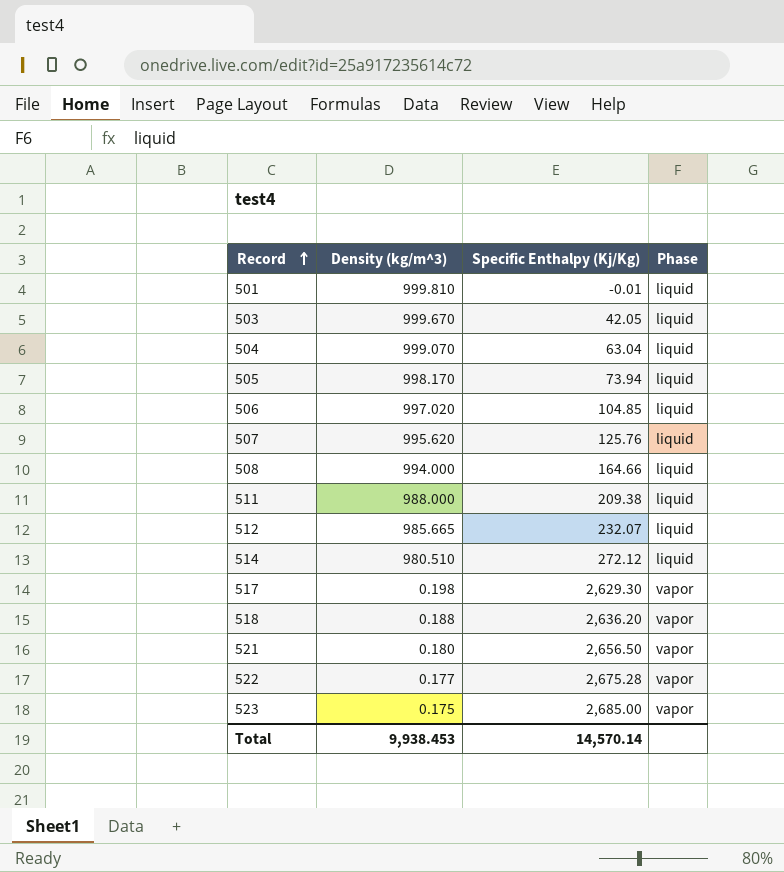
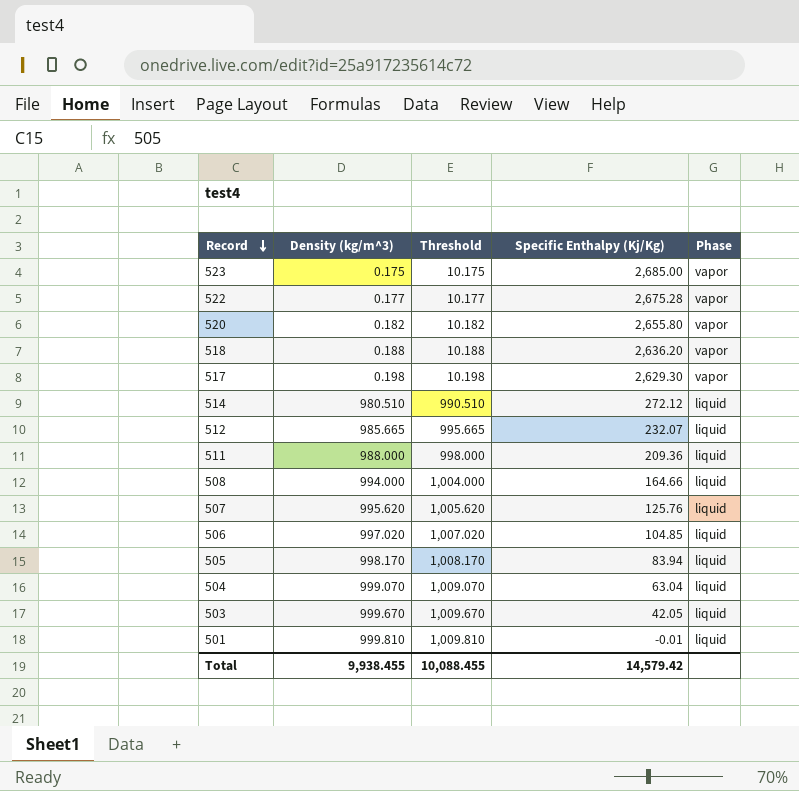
row order: Record ascending -> Record descending
column Threshold | formula: none -> [Density (kg/m^3)] + 10
row 521: 0.180 | 2,656.50 | vapor -> none
row 520: none -> 0.182 | 10.182 | 2,655.80 | vapor
511 | Specific Enthalpy (Kj/Kg): 209.38 -> 209.36
505 | Specific Enthalpy (Kj/Kg): 73.94 -> 83.94
Total | Density (kg/m^3): 9,938.453 -> 9,938.455
Total | Specific Enthalpy (Kj/Kg): 14,570.14 -> 14,579.42

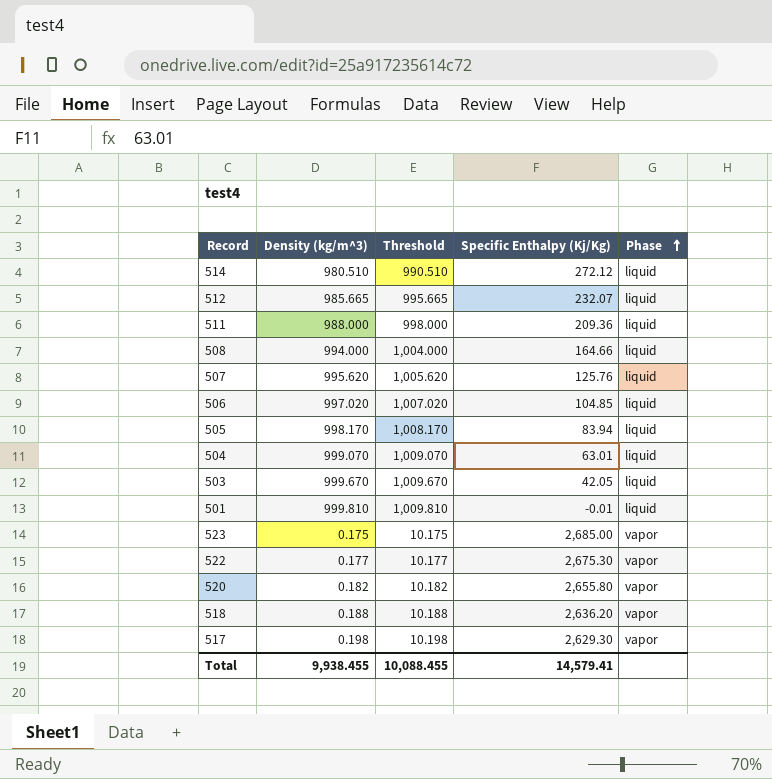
row order: Record descending -> Phase ascending
504 | Specific Enthalpy (Kj/Kg): 63.04 -> 63.01
522 | Specific Enthalpy (Kj/Kg): 2,675.28 -> 2,675.30
Total | Specific Enthalpy (Kj/Kg): 14,579.42 -> 14,579.41

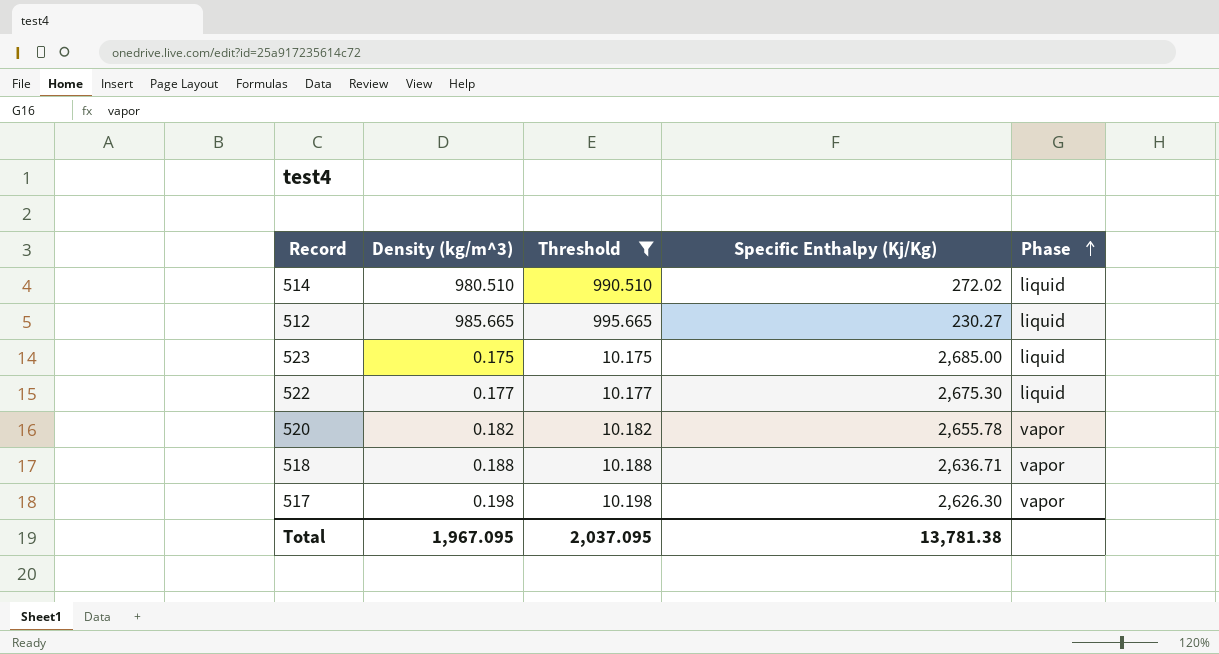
filter: none -> Threshold <= 995.665
514 | Specific Enthalpy (Kj/Kg): 272.12 -> 272.02
512 | Specific Enthalpy (Kj/Kg): 232.07 -> 230.27
523 | Phase: vapor -> liquid
522 | Phase: vapor -> liquid
520 | Specific Enthalpy (Kj/Kg): 2,655.80 -> 2,655.78
518 | Specific Enthalpy (Kj/Kg): 2,636.20 -> 2,636.71
517 | Specific Enthalpy (Kj/Kg): 2,629.30 -> 2,626.30
Total | Density (kg/m^3): 9,938.455 -> 1,967.095
Total | Threshold: 10,088.455 -> 2,037.095
Total | Specific Enthalpy (Kj/Kg): 14,579.41 -> 13,781.38

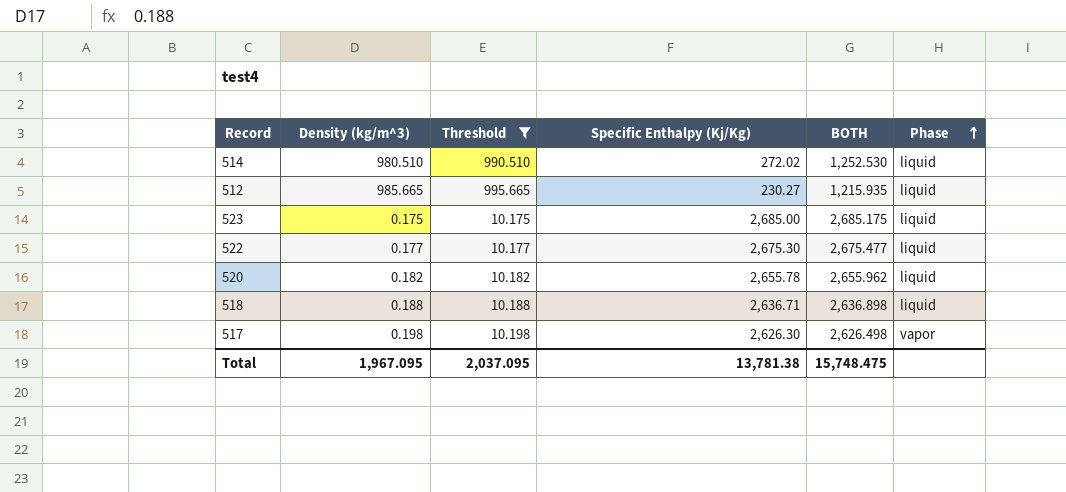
column BOTH | formula: none -> [Density (kg/m^3)] + [Specific Enthalpy (Kj/Kg)]
520 | Phase: vapor -> liquid
518 | Phase: vapor -> liquid

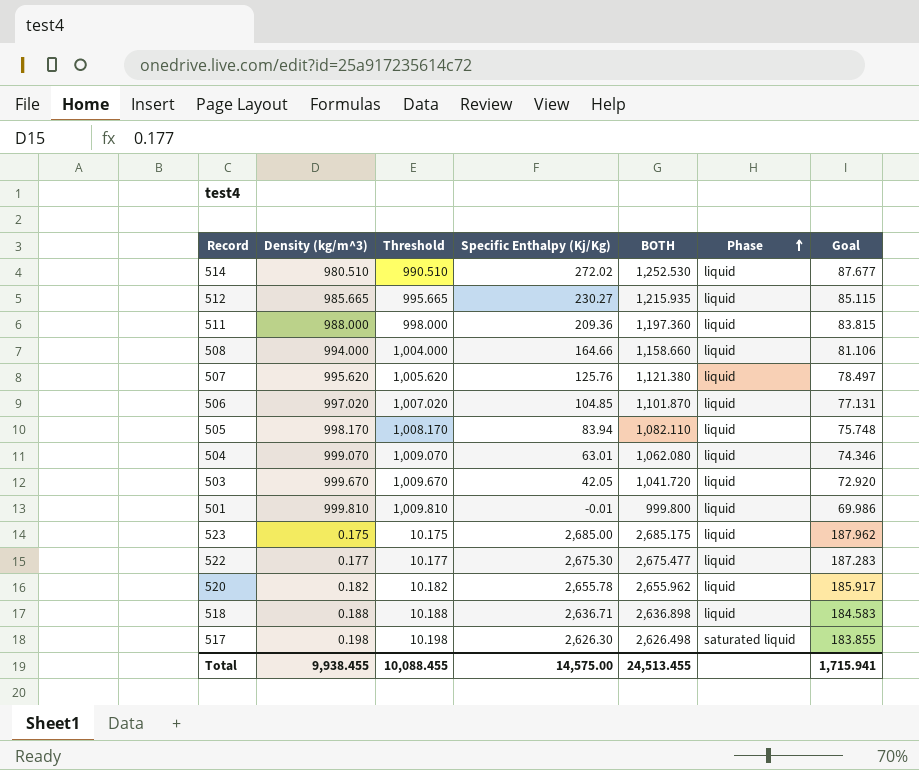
filter: Threshold <= 995.665 -> none
column Goal | formula: none -> [BOTH] * 0.07
517 | Phase: vapor -> saturated liquid
Total | Density (kg/m^3): 1,967.095 -> 9,938.455
Total | Threshold: 2,037.095 -> 10,088.455
Total | Specific Enthalpy (Kj/Kg): 13,781.38 -> 14,575.00
Total | BOTH: 15,748.475 -> 24,513.455

